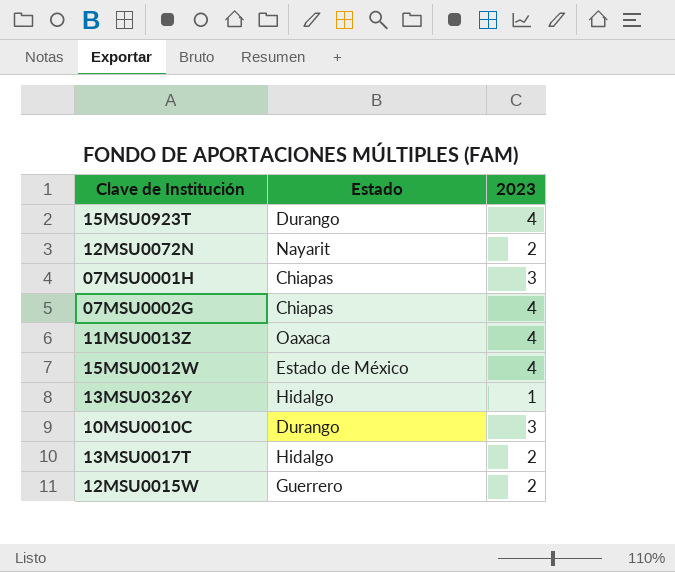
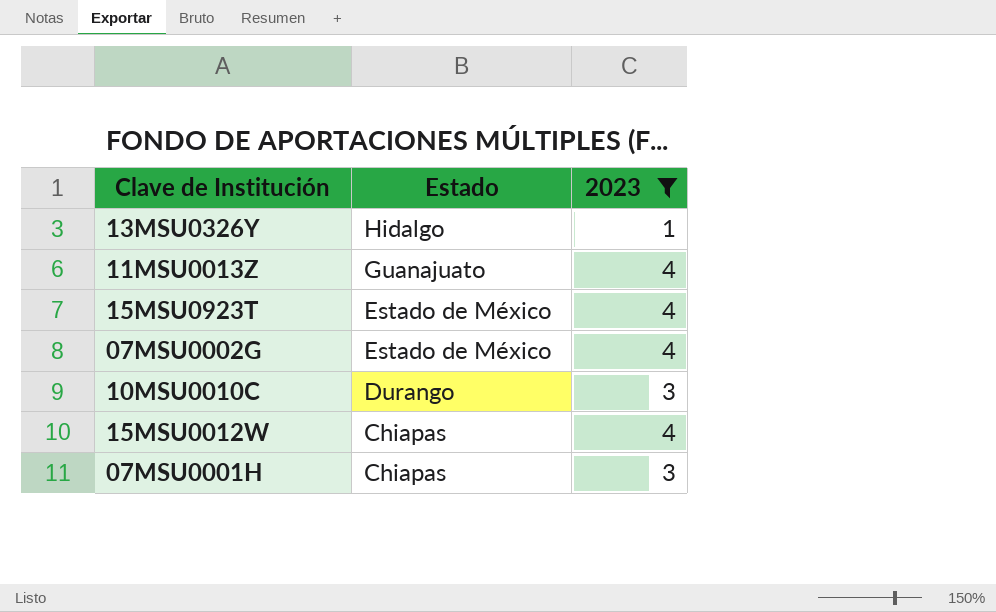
filter: none -> 2023 != 2
row order: none -> Estado descending
11MSU0013Z | Estado: Oaxaca -> Guanajuato
15MSU0923T | Estado: Durango -> Estado de México
07MSU0002G | Estado: Chiapas -> Estado de México
15MSU0012W | Estado: Estado de México -> Chiapas

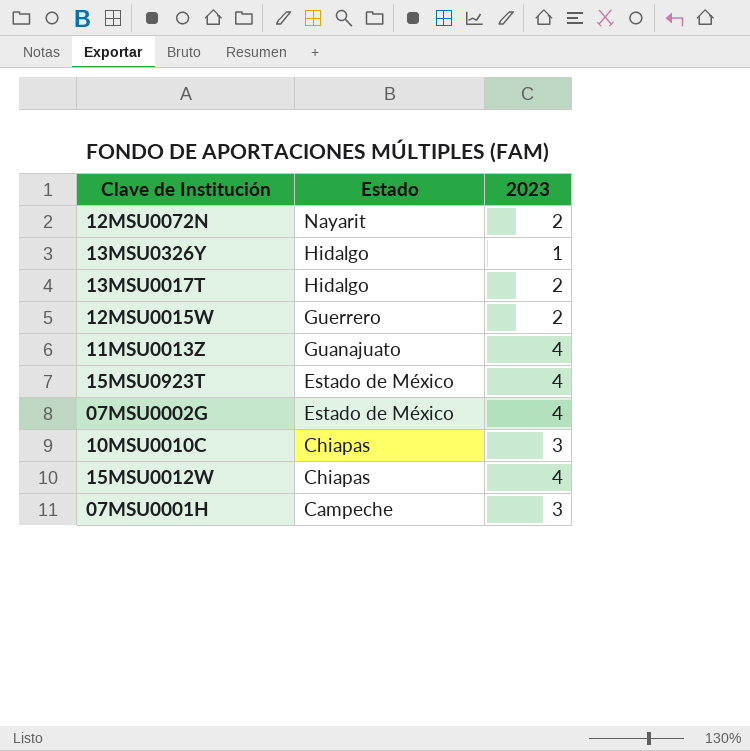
filter: 2023 != 2 -> none
10MSU0010C | Estado: Durango -> Chiapas
07MSU0001H | Estado: Chiapas -> Campeche

